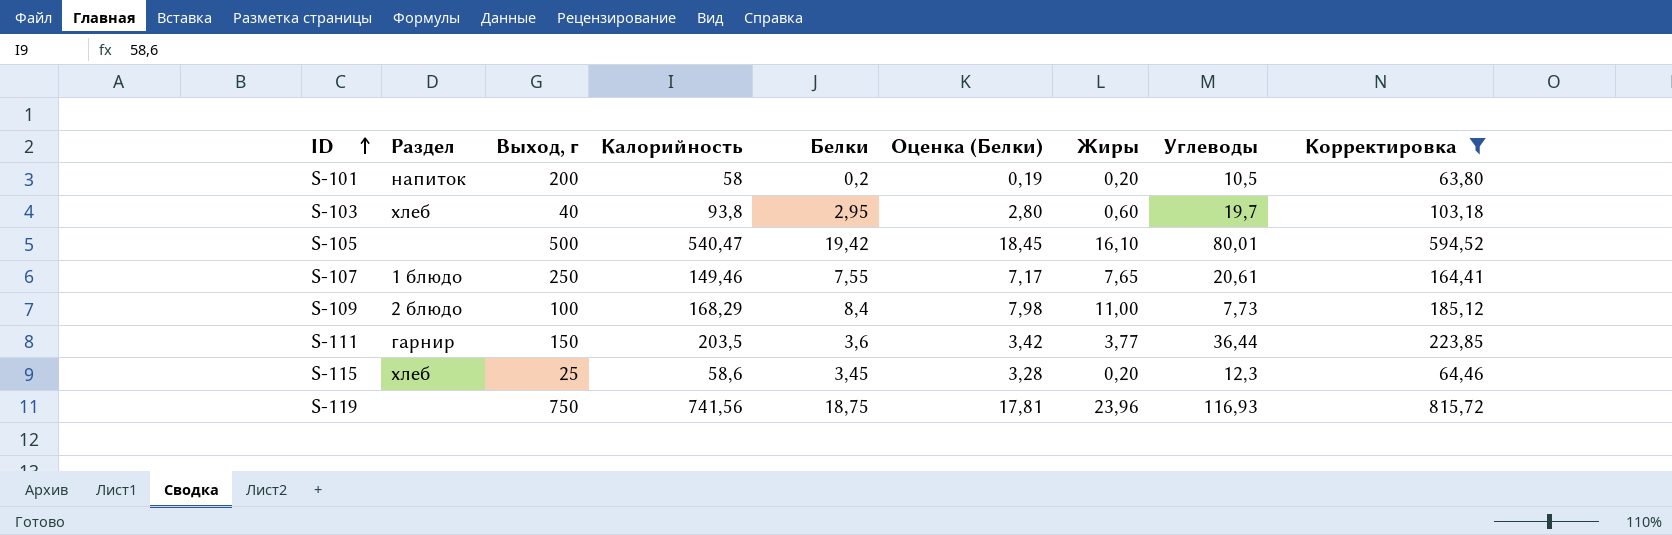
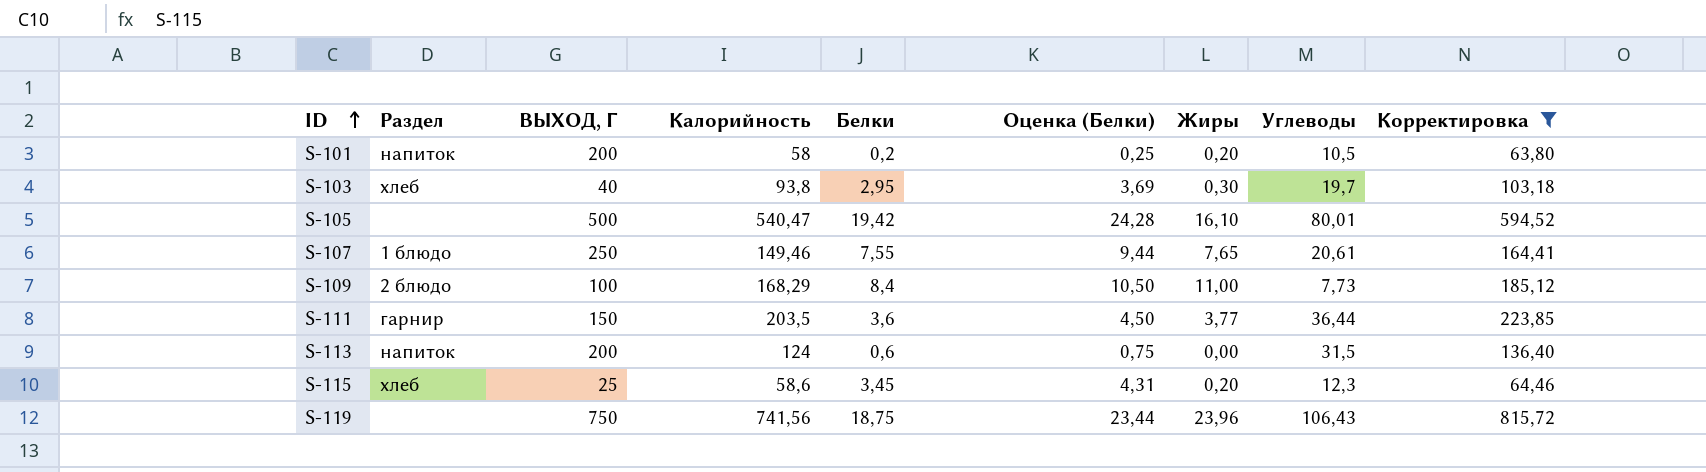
column name: Выход, г -> ВЫХОД, Г
column Оценка (Белки) | formula: [Белки] * 0,95 -> [Белки] * 1,25
S-103 | Жиры: 0,60 -> 0,30
row S-113: none -> напиток | 200 | 124 | 0,6 | 0,75 | 0,00 | 31,5 | 136,40
S-119 | Углеводы: 116,93 -> 106,43

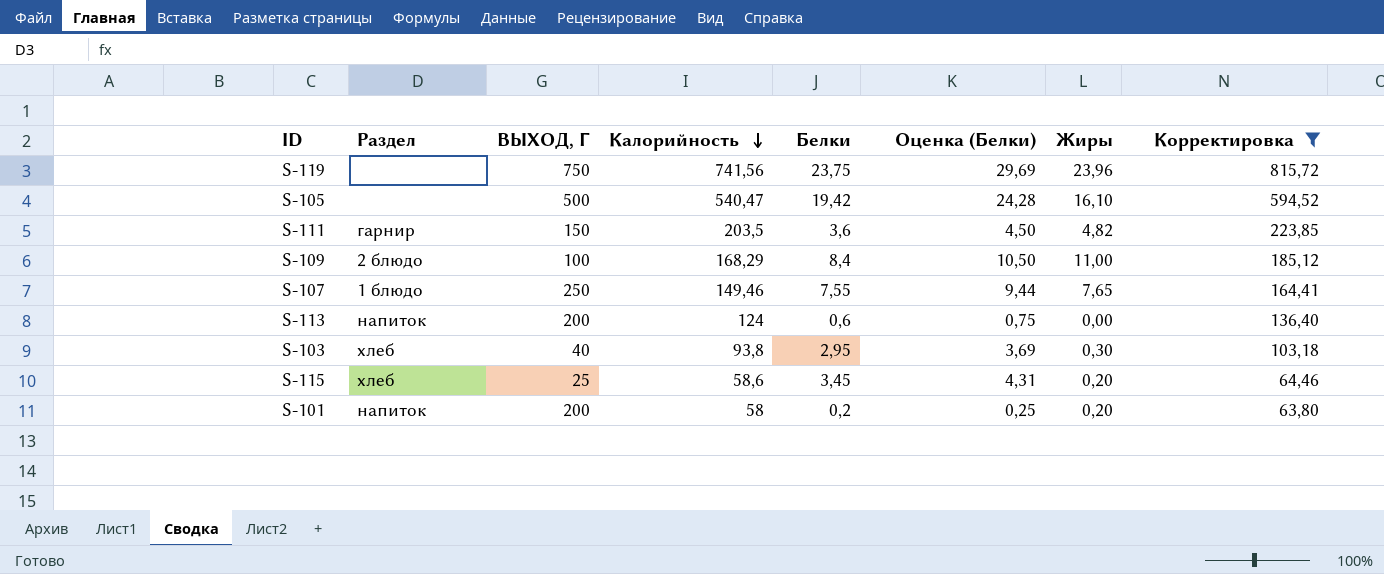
row order: ID ascending -> Калорийность descending
column Углеводы | position: 8 -> none
S-119 | Белки: 18,75 -> 23,75
S-119 | Оценка (Белки): 23,44 -> 29,69
S-111 | Жиры: 3,77 -> 4,82

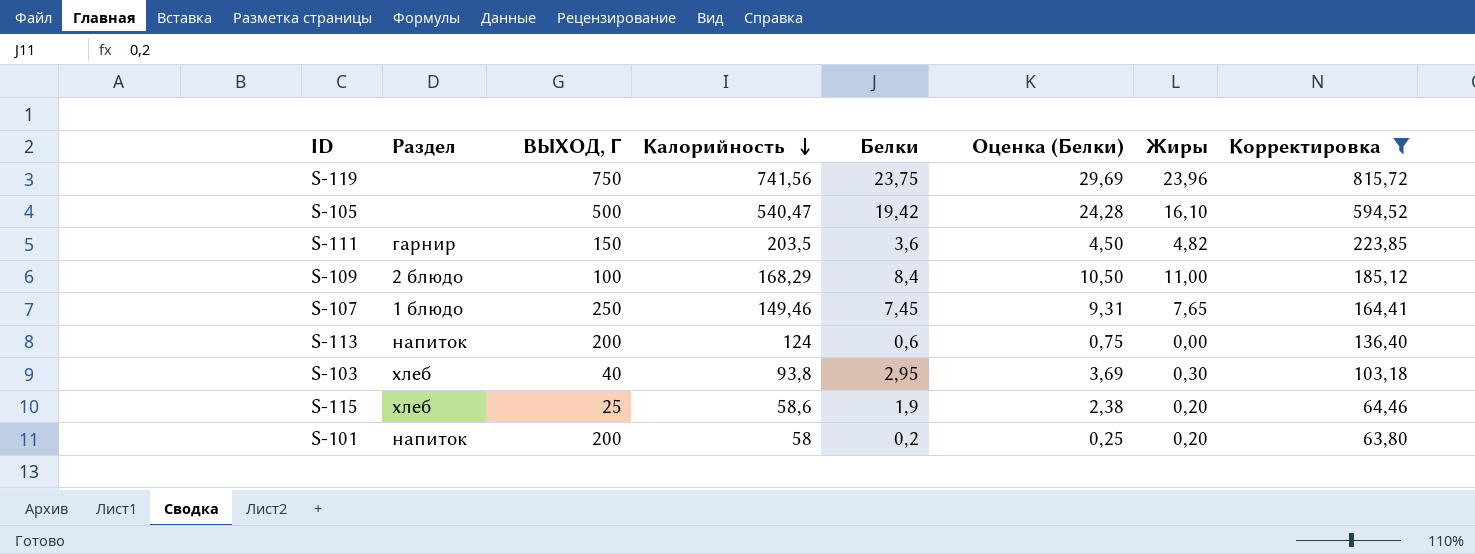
S-107 | Белки: 7,55 -> 7,45
S-107 | Оценка (Белки): 9,44 -> 9,31
S-115 | Белки: 3,45 -> 1,9
S-115 | Оценка (Белки): 4,31 -> 2,38

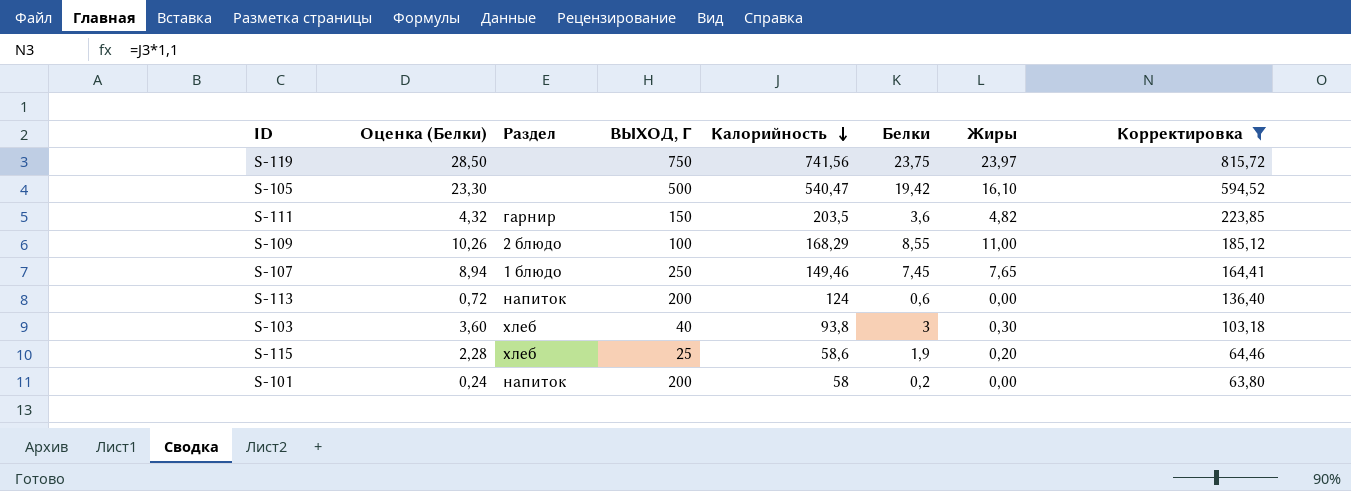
column Оценка (Белки) | formula: [Белки] * 1,25 -> [Белки] * 1,2
column Оценка (Белки) | position: 6 -> 2
S-119 | Жиры: 23,96 -> 23,97
S-109 | Белки: 8,4 -> 8,55
S-103 | Белки: 2,95 -> 3
S-101 | Жиры: 0,20 -> 0,00

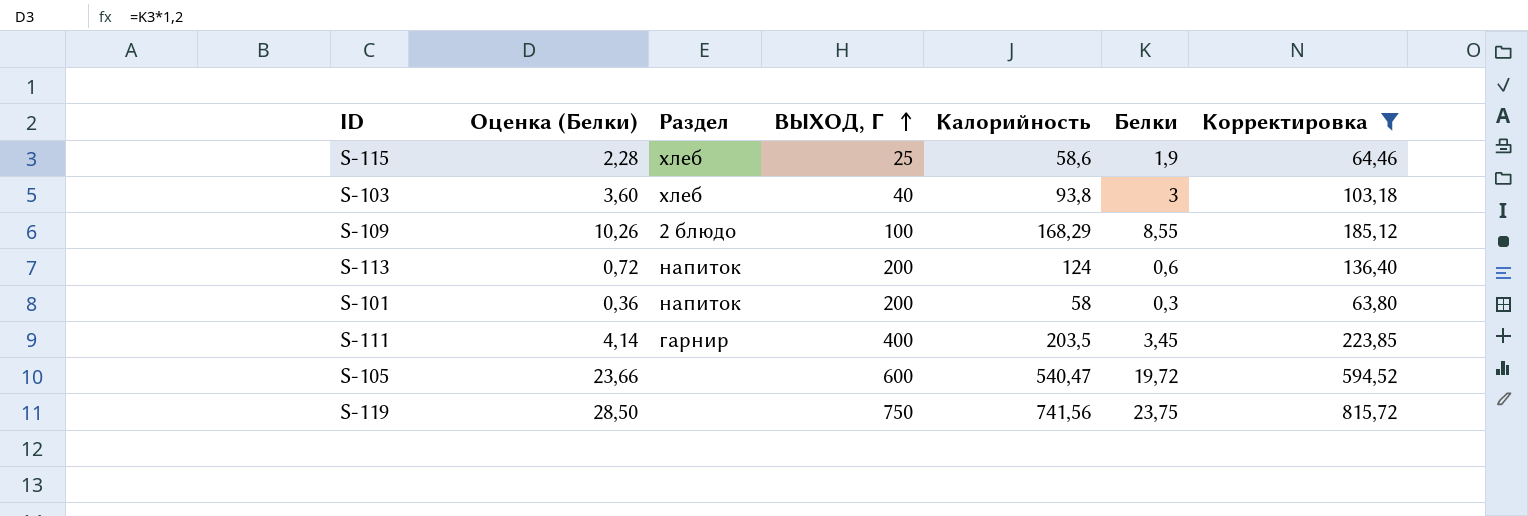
row order: Калорийность descending -> ВЫХОД, Г ascending
column Жиры | position: 7 -> none
row S-107: 8,94 | 1 блюдо | 250 | 149,46 | 7,45 | 7,65 | 164,41 -> none
S-101 | Оценка (Белки): 0,24 -> 0,36
S-101 | Белки: 0,2 -> 0,3
S-111 | Оценка (Белки): 4,32 -> 4,14
S-111 | ВЫХОД, Г: 150 -> 400
S-111 | Белки: 3,6 -> 3,45
S-105 | Оценка (Белки): 23,30 -> 23,66
S-105 | ВЫХОД, Г: 500 -> 600
S-105 | Белки: 19,42 -> 19,72

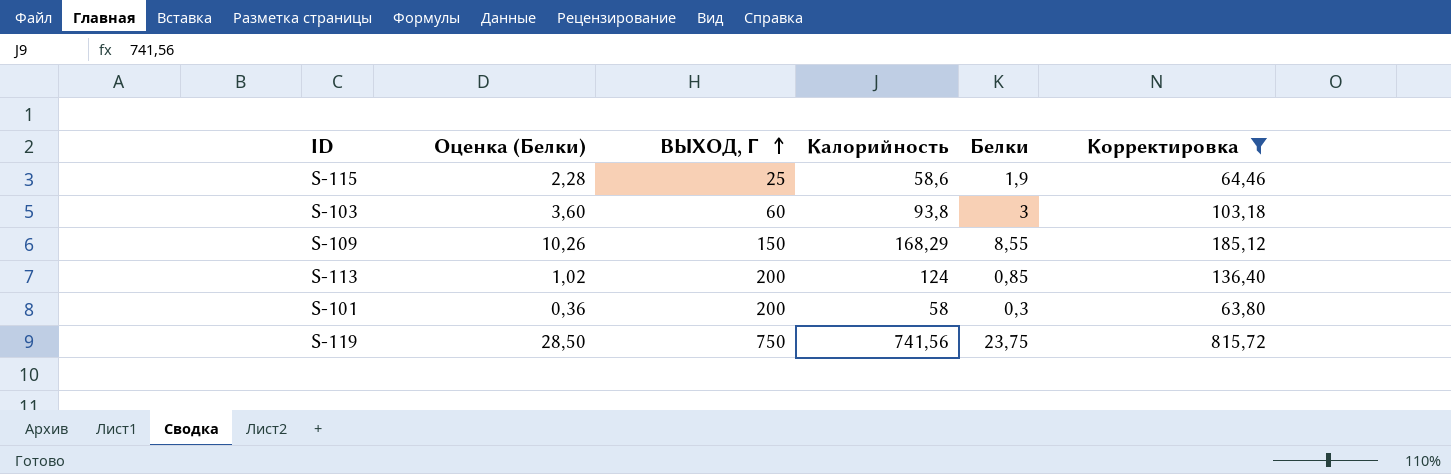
column Раздел | position: 3 -> none
row S-111: 4,14 | гарнир | 400 | 203,5 | 3,45 | 223,85 -> none
row S-105: 23,66 | none | 600 | 540,47 | 19,72 | 594,52 -> none
S-103 | ВЫХОД, Г: 40 -> 60
S-109 | ВЫХОД, Г: 100 -> 150
S-113 | Оценка (Белки): 0,72 -> 1,02
S-113 | Белки: 0,6 -> 0,85

